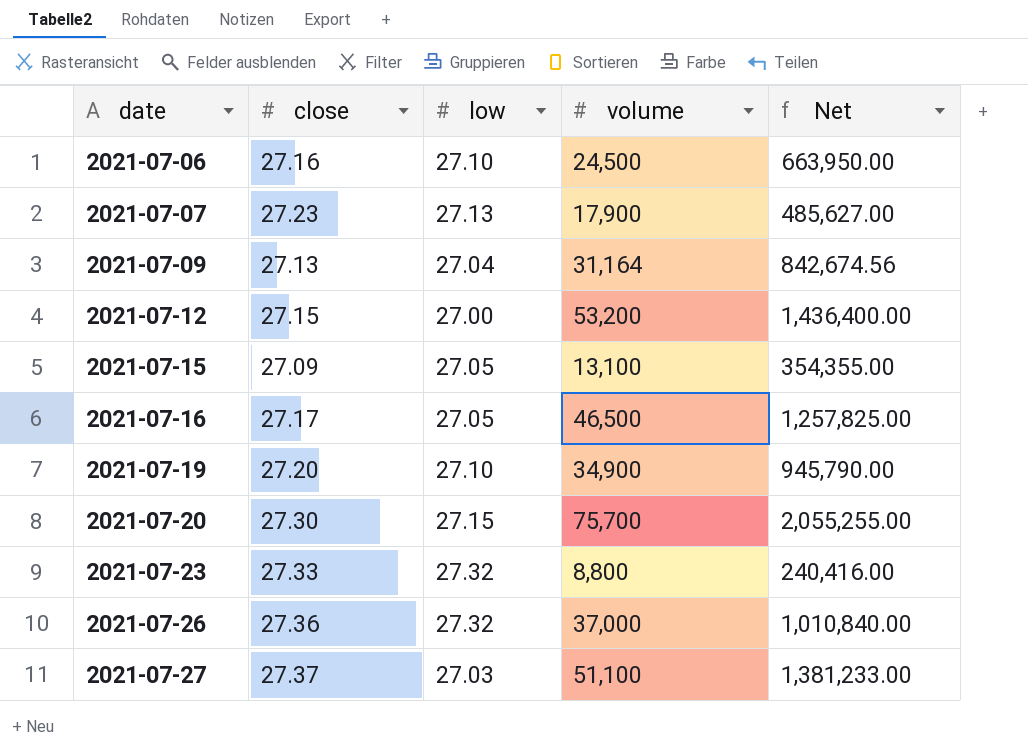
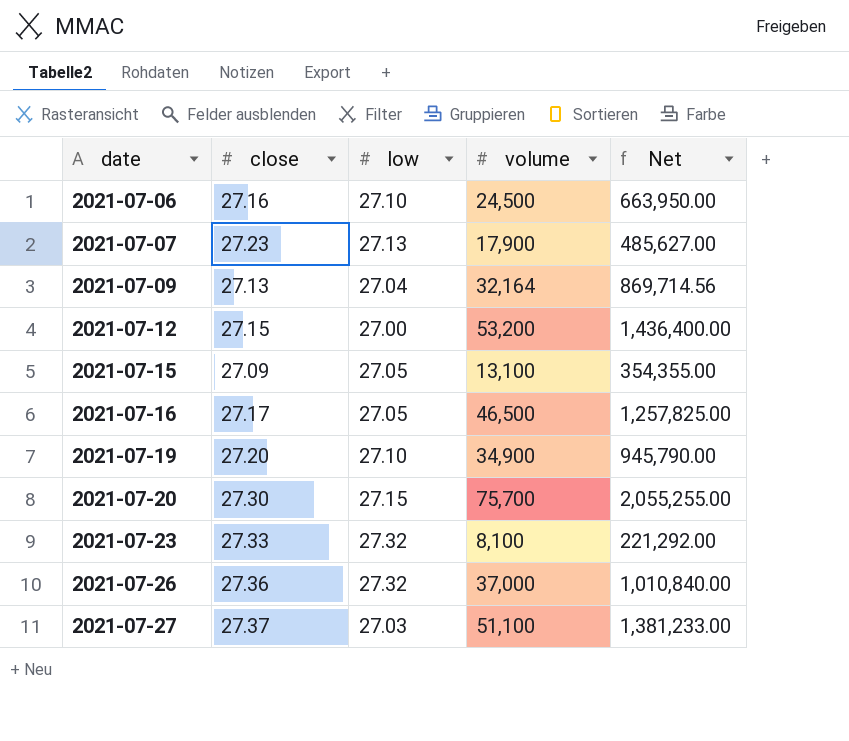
2021-07-09 | volume: 31,164 -> 32,164
2021-07-09 | Net: 842,674.56 -> 869,714.56
2021-07-23 | volume: 8,800 -> 8,100
2021-07-23 | Net: 240,416.00 -> 221,292.00

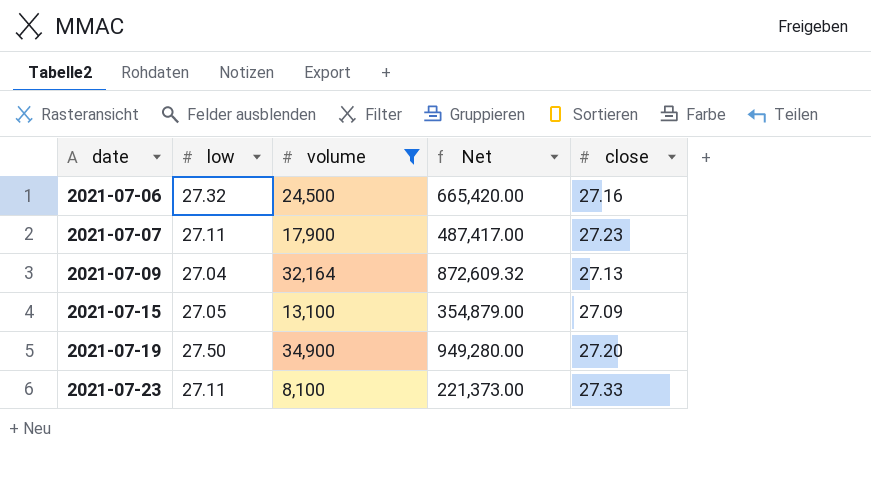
filter: none -> volume <= 34,900
column Net | formula: [low] * [volume] -> [volume] * [close]
column close | position: 2 -> 5
2021-07-06 | low: 27.10 -> 27.32
2021-07-07 | low: 27.13 -> 27.11
2021-07-19 | low: 27.10 -> 27.50
2021-07-23 | low: 27.32 -> 27.11

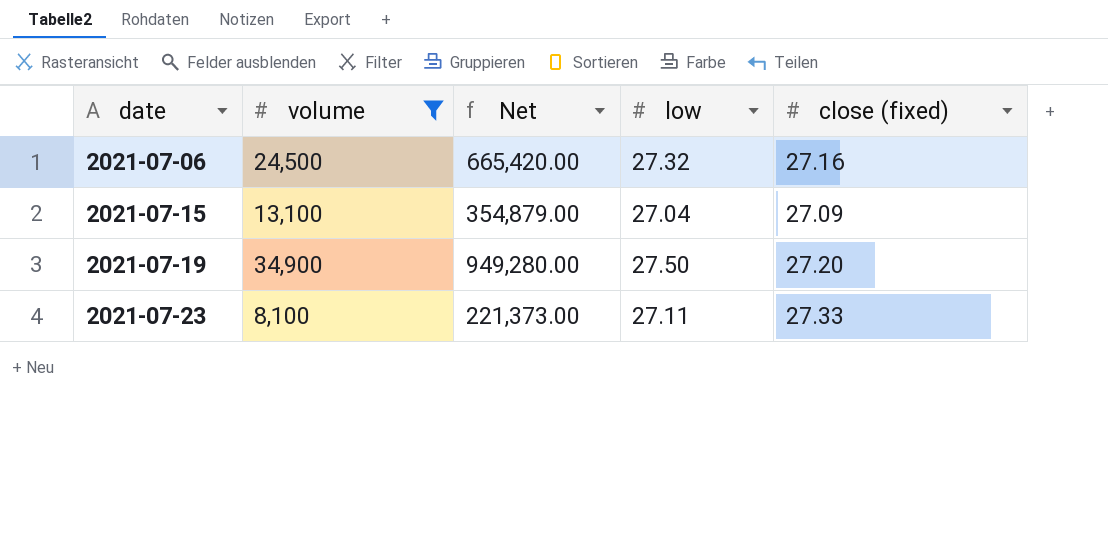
column low | position: 2 -> 4
column name: close -> close (fixed)
row 2021-07-07: 27.11 | 17,900 | 487,417.00 | 27.23 -> none
row 2021-07-09: 27.04 | 32,164 | 872,609.32 | 27.13 -> none
2021-07-15 | low: 27.05 -> 27.04

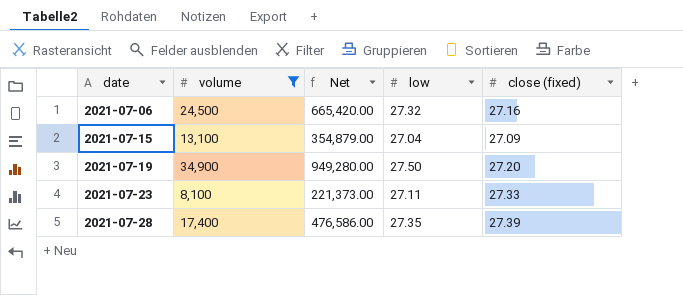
row 2021-07-28: none -> 17,400 | 476,586.00 | 27.35 | 27.39

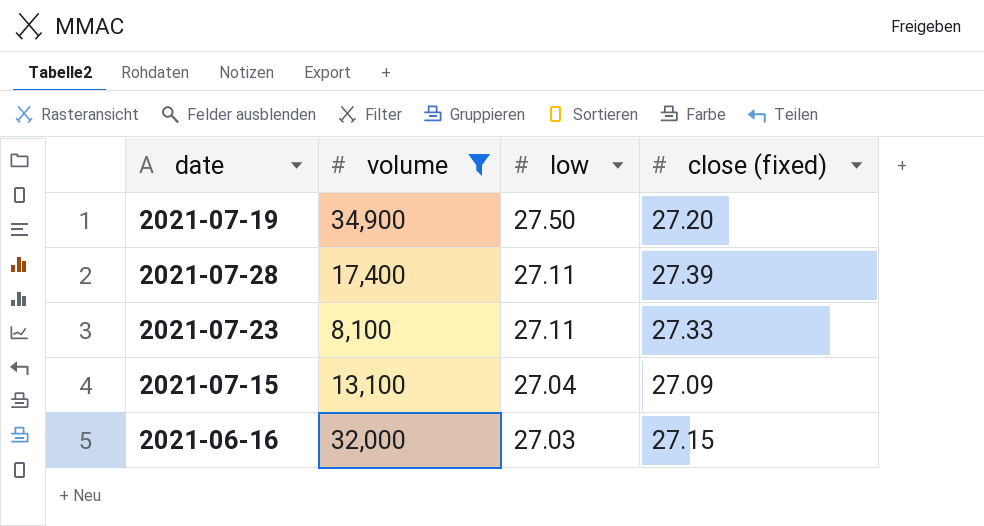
row order: date ascending -> low descending
column Net | formula: [volume] * [close (fixed)] -> none
row 2021-07-06: 24,500 | 665,420.00 | 27.32 | 27.16 -> none
2021-07-28 | low: 27.35 -> 27.11
row 2021-06-16: none -> 32,000 | 27.03 | 27.15

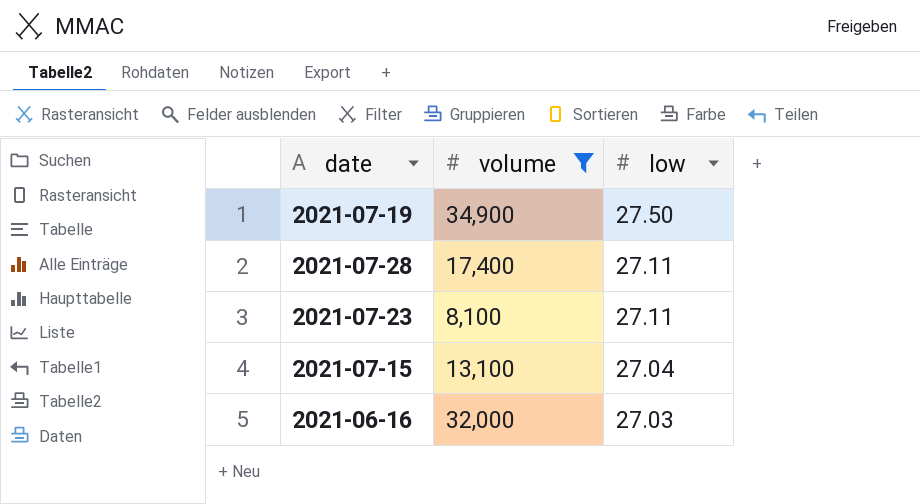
column close (fixed) | position: 4 -> none

